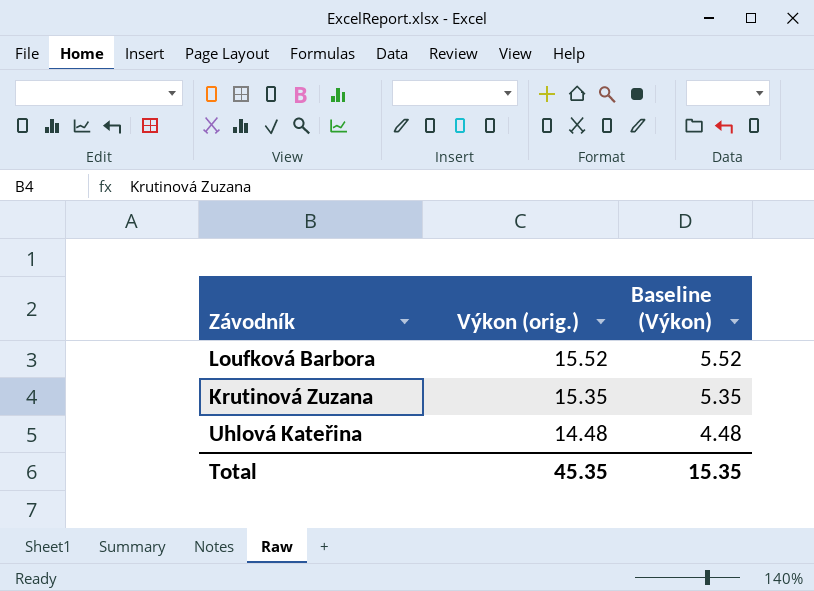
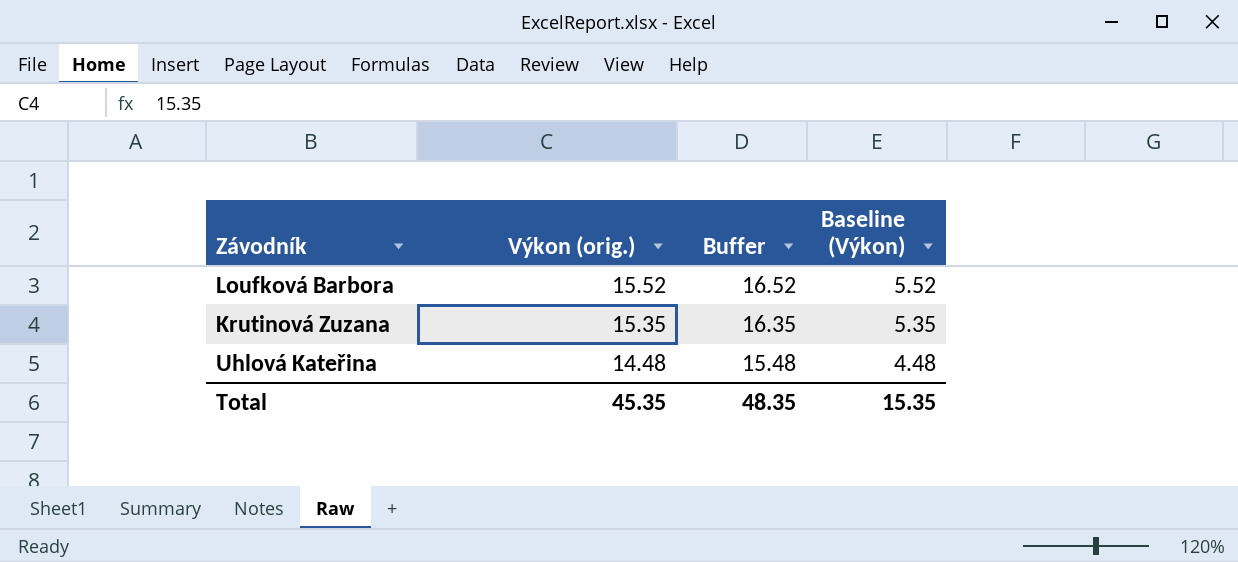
column Buffer | formula: none -> [Výkon (orig.)] + 1

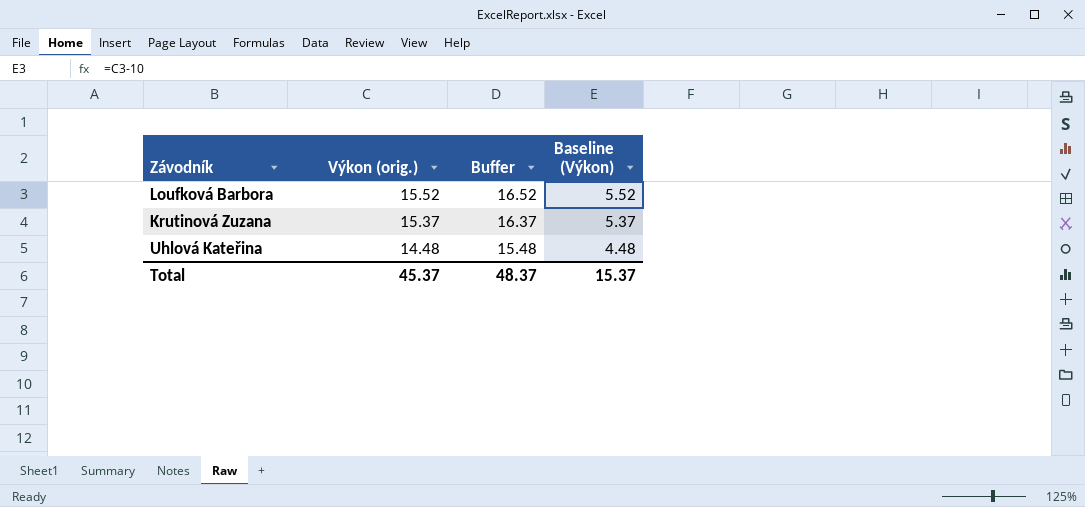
Krutinová Zuzana | Výkon (orig.): 15.35 -> 15.37
Krutinová Zuzana | Buffer: 16.35 -> 16.37
Krutinová Zuzana | Baseline (Výkon): 5.35 -> 5.37
Total | Výkon (orig.): 45.35 -> 45.37
Total | Buffer: 48.35 -> 48.37
Total | Baseline (Výkon): 15.35 -> 15.37

